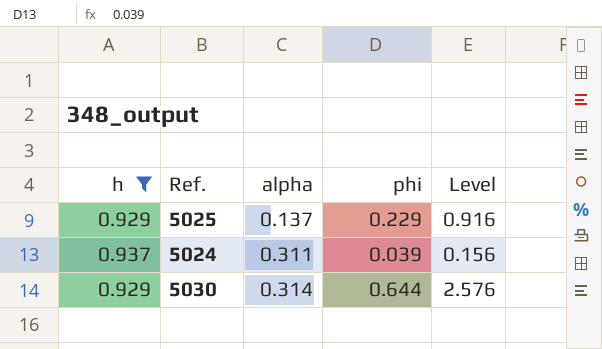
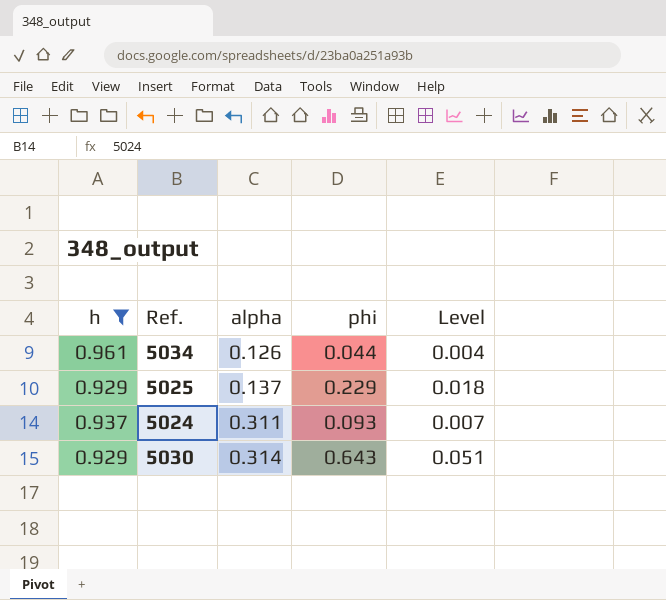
column Level | formula: [phi] * 4 -> [phi] * 0.08
row 5034: none -> 0.961 | 0.126 | 0.044 | 0.004
5024 | phi: 0.039 -> 0.093
5030 | phi: 0.644 -> 0.643

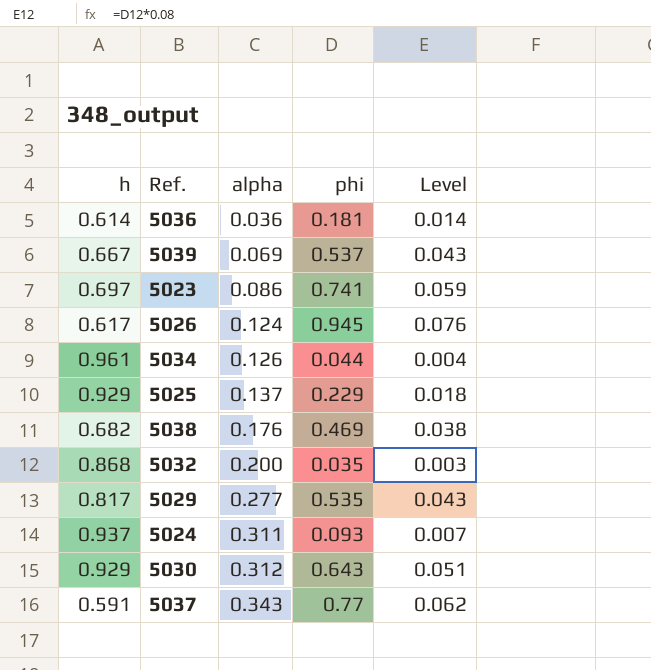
filter: h >= 0.929 -> none
5030 | alpha: 0.314 -> 0.312

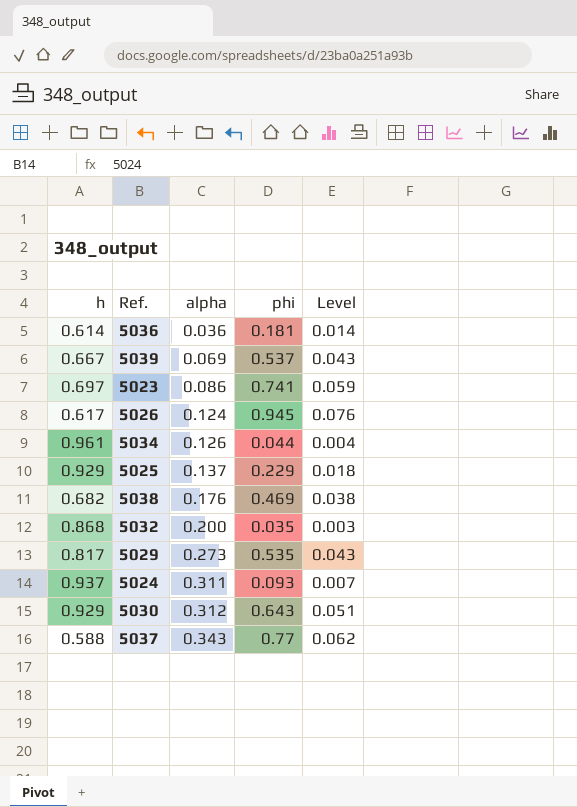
5029 | alpha: 0.277 -> 0.273
5037 | h: 0.591 -> 0.588

